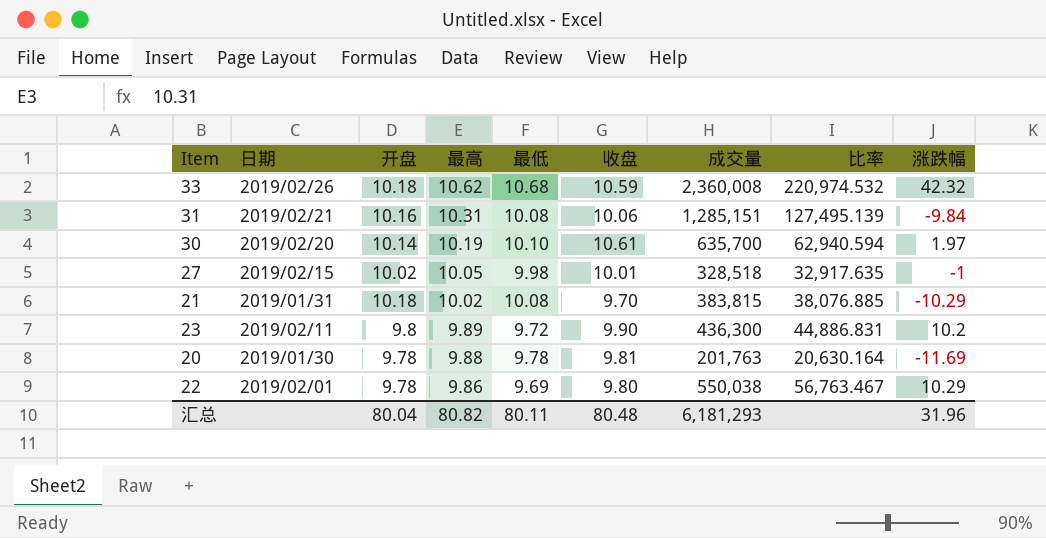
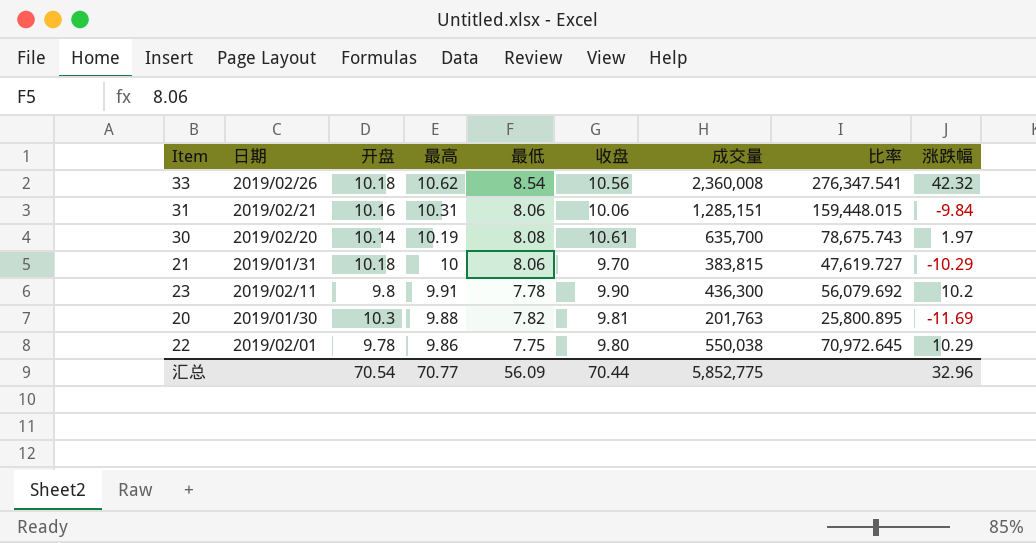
row 27: 2019/02/15 | 10.02 | 10.05 | 9.98 | 10.01 | 328,518 | 32,917.635 | -1 -> none
33 | 最低: 10.68 -> 8.54
33 | 收盘: 10.59 -> 10.56
33 | 比率: 220,974.532 -> 276,347.541
31 | 最低: 10.08 -> 8.06
31 | 比率: 127,495.139 -> 159,448.015
30 | 最低: 10.10 -> 8.08
30 | 比率: 62,940.594 -> 78,675.743
21 | 最高: 10.02 -> 10
21 | 最低: 10.08 -> 8.06
21 | 比率: 38,076.885 -> 47,619.727
23 | 最高: 9.89 -> 9.91
23 | 最低: 9.72 -> 7.78
23 | 比率: 44,886.831 -> 56,079.692
20 | 开盘: 9.78 -> 10.3
20 | 最低: 9.78 -> 7.82
20 | 比率: 20,630.164 -> 25,800.895
22 | 最低: 9.69 -> 7.75
22 | 比率: 56,763.467 -> 70,972.645
汇总 | 开盘: 80.04 -> 70.54
汇总 | 最高: 80.82 -> 70.77
汇总 | 最低: 80.11 -> 56.09
汇总 | 收盘: 80.48 -> 70.44
汇总 | 成交量: 6,181,293 -> 5,852,775
汇总 | 涨跌幅: 31.96 -> 32.96

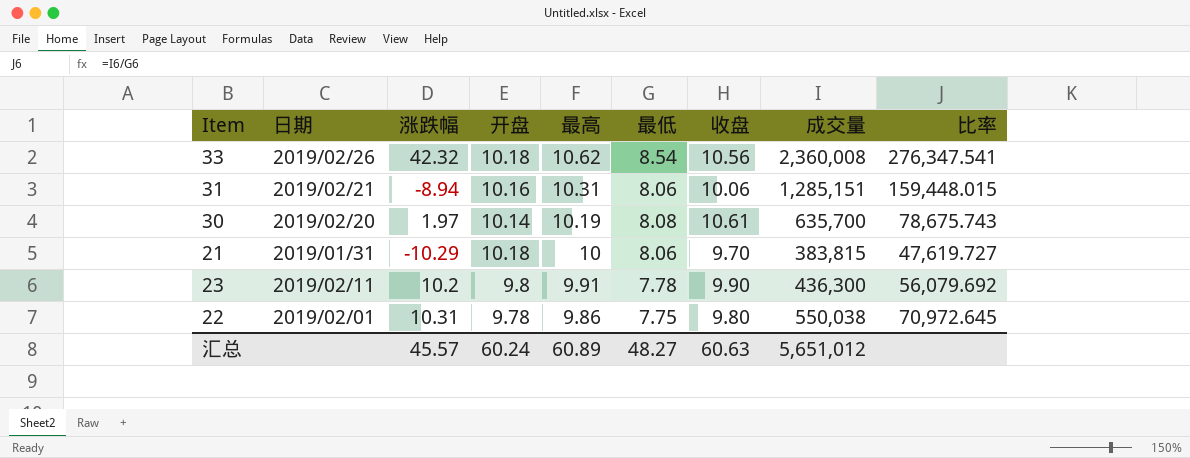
column 涨跌幅 | position: 9 -> 3
row 20: 2019/01/30 | 10.3 | 9.88 | 7.82 | 9.81 | 201,763 | 25,800.895 | -11.69 -> none
31 | 涨跌幅: -9.84 -> -8.94
22 | 涨跌幅: 10.29 -> 10.31
汇总 | 涨跌幅: 32.96 -> 45.57
汇总 | 开盘: 70.54 -> 60.24
汇总 | 最高: 70.77 -> 60.89
汇总 | 最低: 56.09 -> 48.27
汇总 | 收盘: 70.44 -> 60.63
汇总 | 成交量: 5,852,775 -> 5,651,012

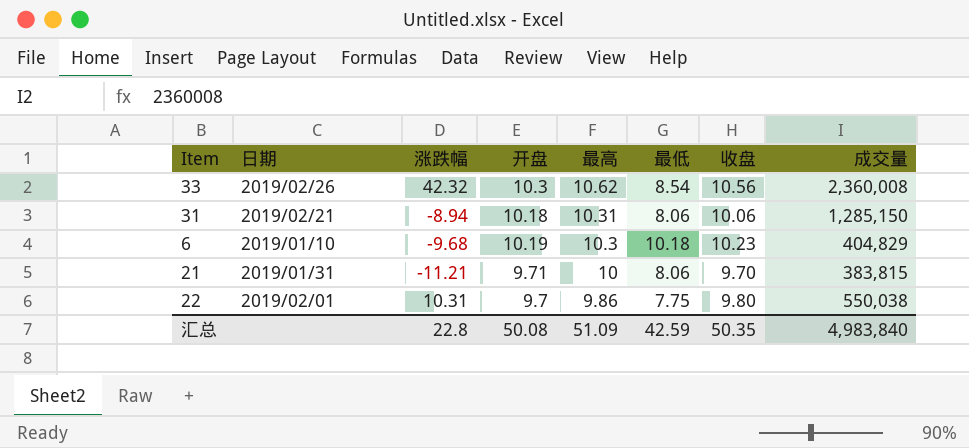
column 比率 | formula: [成交量] / [最低] -> none
row 30: 2019/02/20 | 1.97 | 10.14 | 10.19 | 8.08 | 10.61 | 635,700 | 78,675.743 -> none
row 23: 2019/02/11 | 10.2 | 9.8 | 9.91 | 7.78 | 9.90 | 436,300 | 56,079.692 -> none
33 | 开盘: 10.18 -> 10.3
31 | 开盘: 10.16 -> 10.18
31 | 成交量: 1,285,151 -> 1,285,150
row 6: none -> 2019/01/10 | -9.68 | 10.19 | 10.3 | 10.18 | 10.23 | 404,829
21 | 涨跌幅: -10.29 -> -11.21
21 | 开盘: 10.18 -> 9.71
22 | 开盘: 9.78 -> 9.7
汇总 | 涨跌幅: 45.57 -> 22.8
汇总 | 开盘: 60.24 -> 50.08
汇总 | 最高: 60.89 -> 51.09
汇总 | 最低: 48.27 -> 42.59
汇总 | 收盘: 60.63 -> 50.35
汇总 | 成交量: 5,651,012 -> 4,983,840

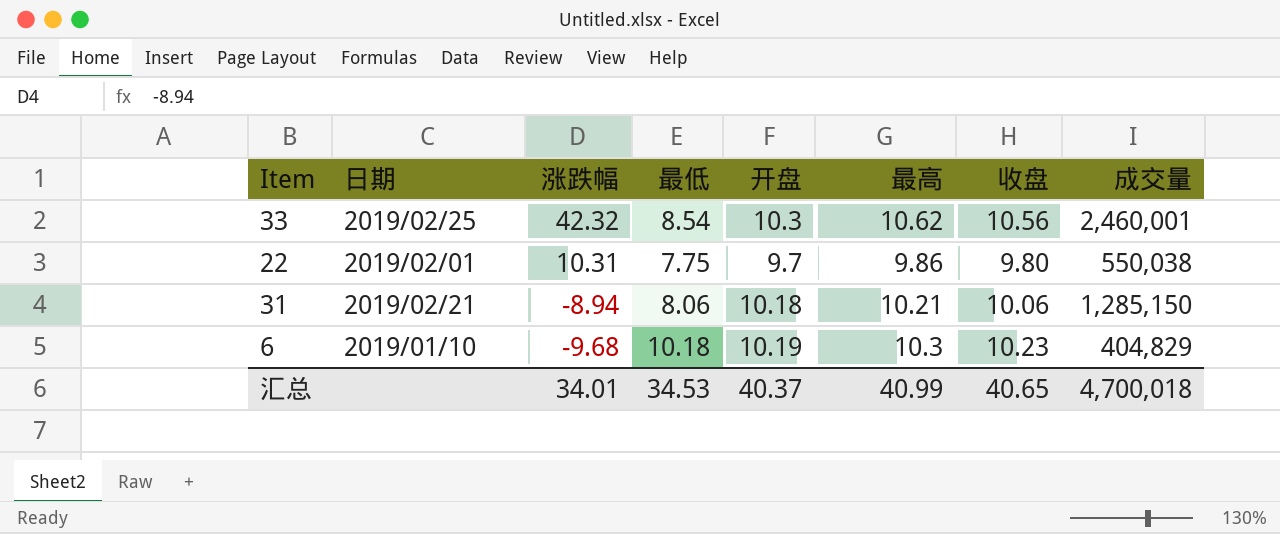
row order: 最高 descending -> 涨跌幅 descending
column 最低 | position: 6 -> 4
row 21: 2019/01/31 | -11.21 | 9.71 | 10 | 8.06 | 9.70 | 383,815 -> none
33 | 日期: 2019/02/26 -> 2019/02/25
33 | 成交量: 2,360,008 -> 2,460,001
31 | 最高: 10.31 -> 10.21
汇总 | 涨跌幅: 22.8 -> 34.01
汇总 | 最低: 42.59 -> 34.53
汇总 | 开盘: 50.08 -> 40.37
汇总 | 最高: 51.09 -> 40.99
汇总 | 收盘: 50.35 -> 40.65
汇总 | 成交量: 4,983,840 -> 4,700,018

